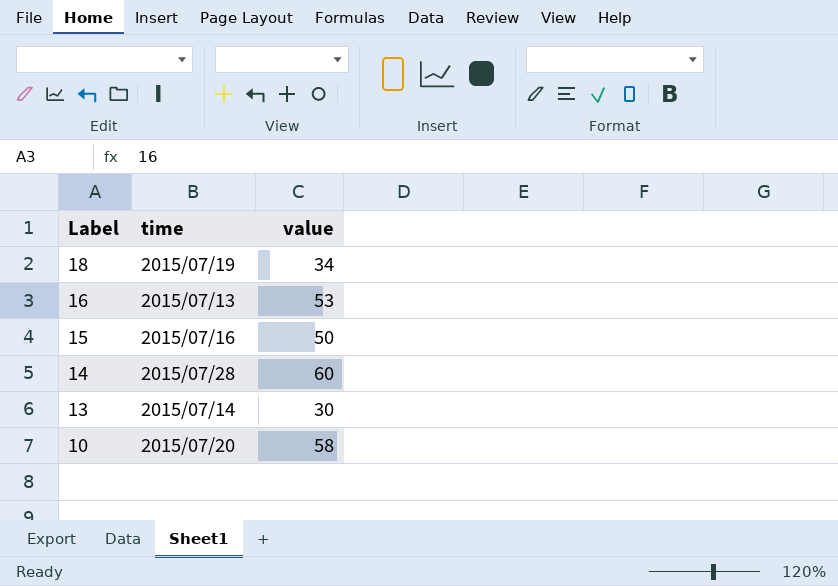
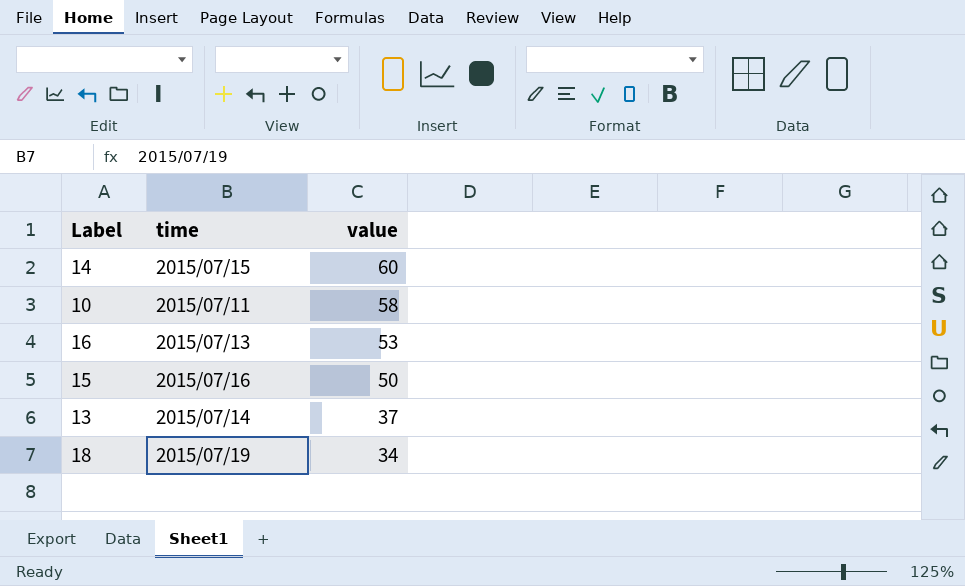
row order: Label descending -> value descending
14 | time: 2015/07/28 -> 2015/07/15
10 | time: 2015/07/20 -> 2015/07/11
13 | value: 30 -> 37

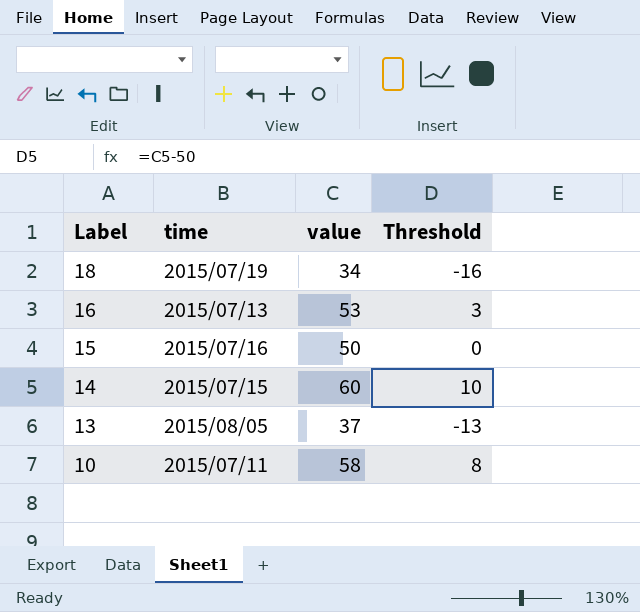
row order: value descending -> Label descending
column Threshold | formula: none -> [value] - 50
13 | time: 2015/07/14 -> 2015/08/05

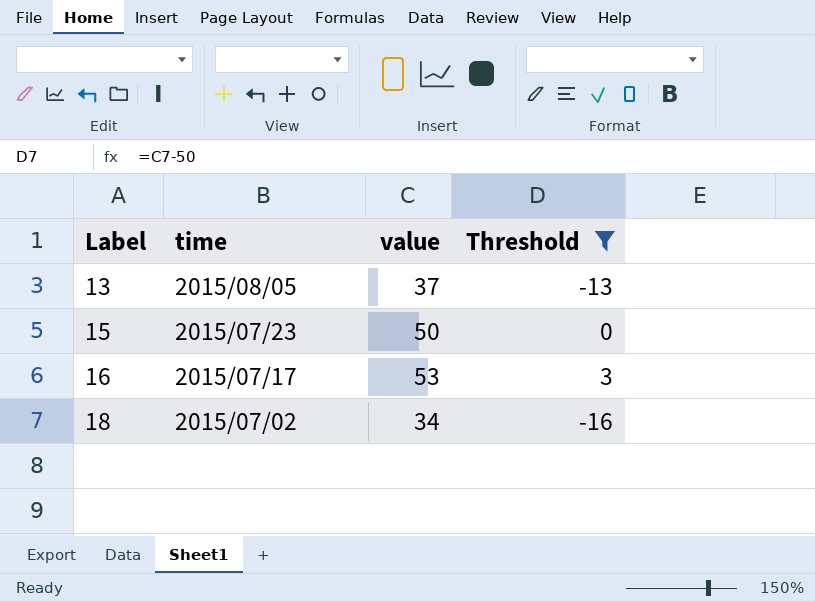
filter: none -> Threshold <= 3
row order: Label descending -> Label ascending
15 | time: 2015/07/16 -> 2015/07/23
16 | time: 2015/07/13 -> 2015/07/17
18 | time: 2015/07/19 -> 2015/07/02

